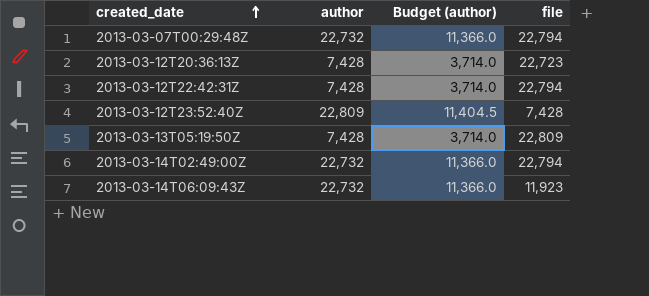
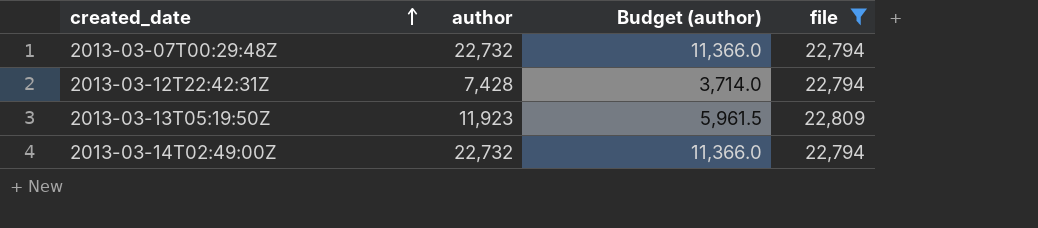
filter: none -> file >= 22,794
2013-03-13T05:19:50Z | author: 7,428 -> 11,923
2013-03-13T05:19:50Z | Budget (author): 3,714.0 -> 5,961.5

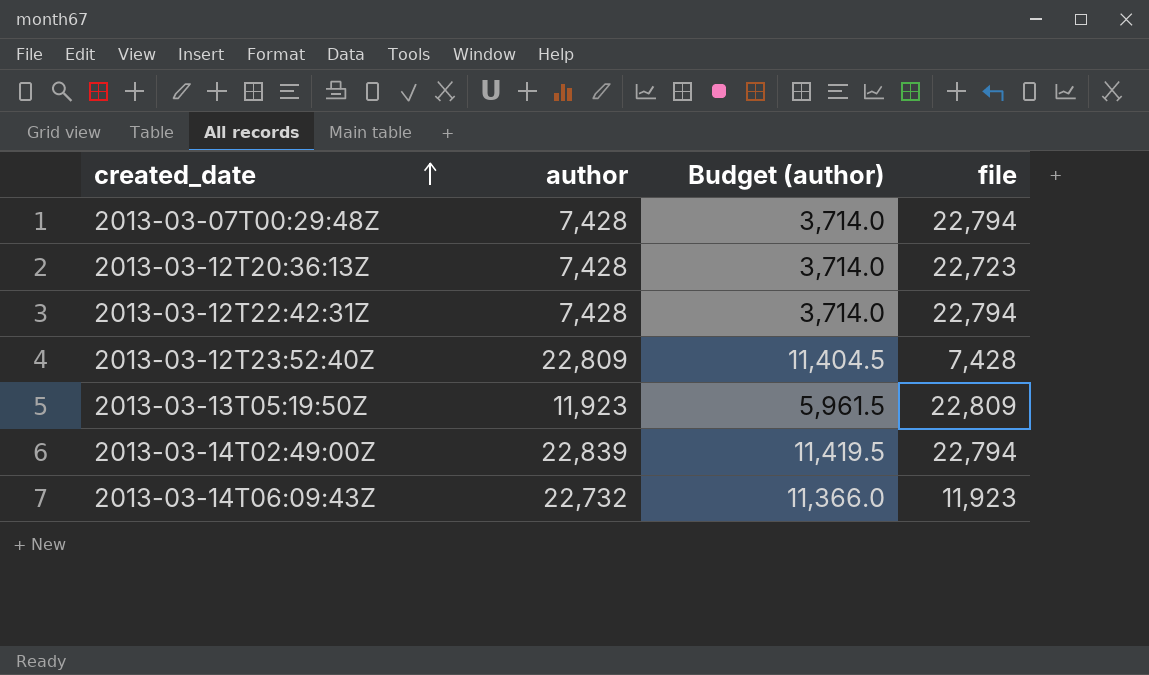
filter: file >= 22,794 -> none
2013-03-07T00:29:48Z | author: 22,732 -> 7,428
2013-03-07T00:29:48Z | Budget (author): 11,366.0 -> 3,714.0
2013-03-14T02:49:00Z | author: 22,732 -> 22,839
2013-03-14T02:49:00Z | Budget (author): 11,366.0 -> 11,419.5

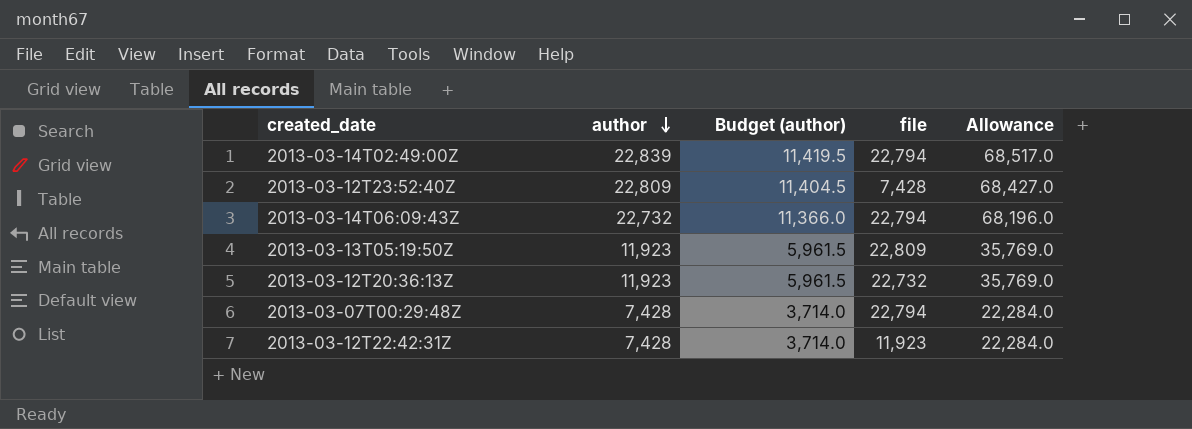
row order: created_date ascending -> author descending
column Allowance | formula: none -> [author] * 3
2013-03-14T06:09:43Z | file: 11,923 -> 22,794
2013-03-12T20:36:13Z | author: 7,428 -> 11,923
2013-03-12T20:36:13Z | Budget (author): 3,714.0 -> 5,961.5
2013-03-12T20:36:13Z | file: 22,723 -> 22,732
2013-03-12T22:42:31Z | file: 22,794 -> 11,923

